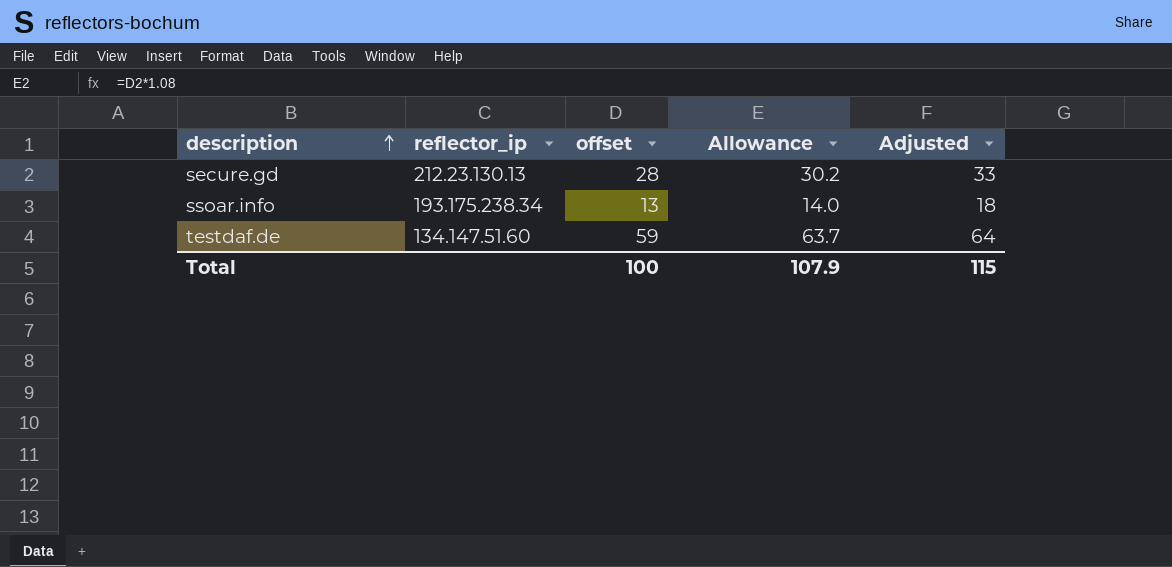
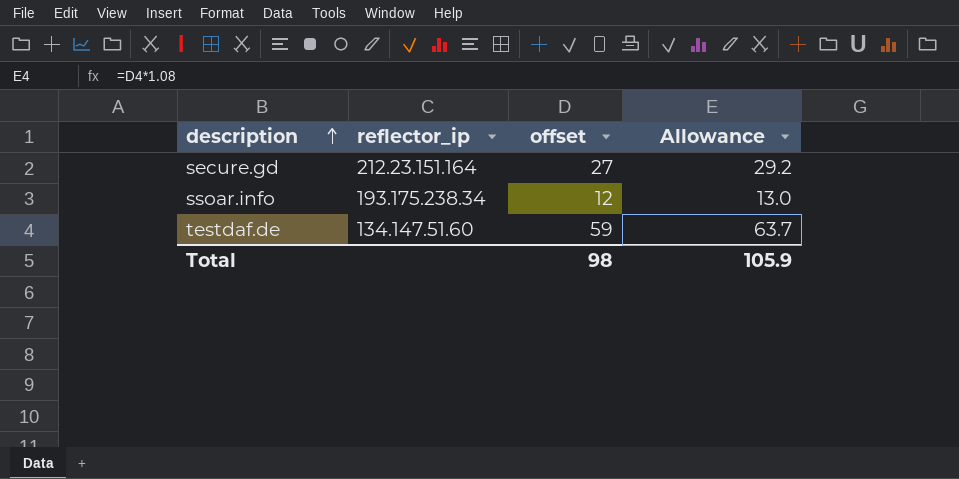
column Adjusted | formula: [offset] + 5 -> none
secure.gd | reflector_ip: 212.23.130.13 -> 212.23.151.164
secure.gd | offset: 28 -> 27
secure.gd | Allowance: 30.2 -> 29.2
ssoar.info | offset: 13 -> 12
ssoar.info | Allowance: 14.0 -> 13.0
Total | offset: 100 -> 98
Total | Allowance: 107.9 -> 105.9

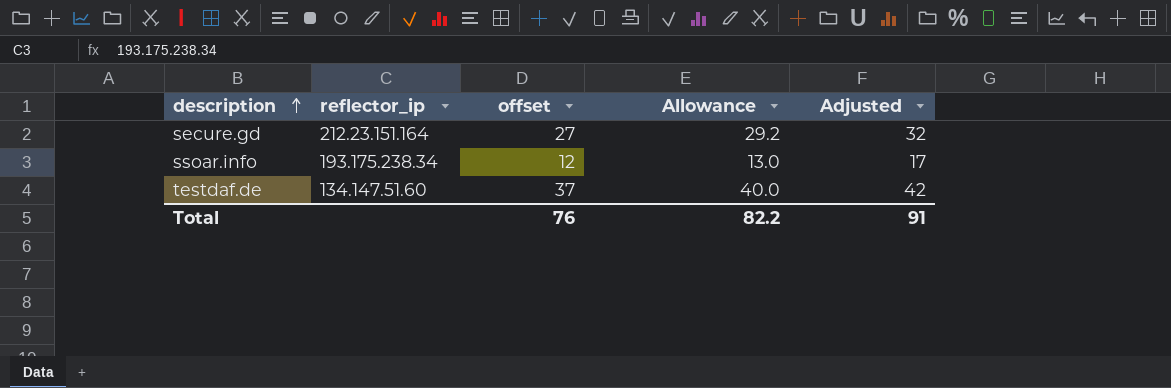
column Adjusted | formula: none -> [offset] + 5
testdaf.de | offset: 59 -> 37
testdaf.de | Allowance: 63.7 -> 40.0
Total | offset: 98 -> 76
Total | Allowance: 105.9 -> 82.2

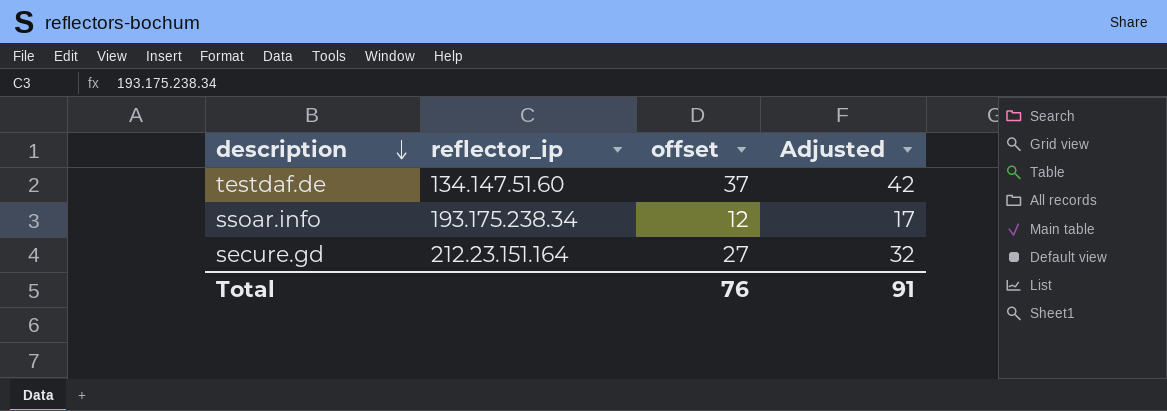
row order: description ascending -> description descending
column Allowance | formula: [offset] * 1.08 -> none

